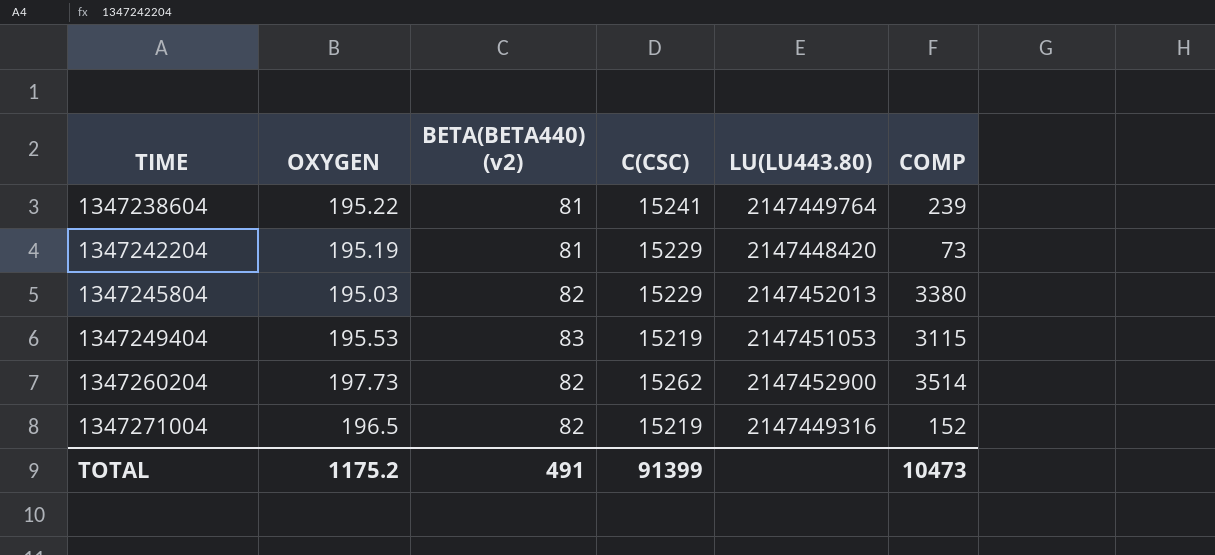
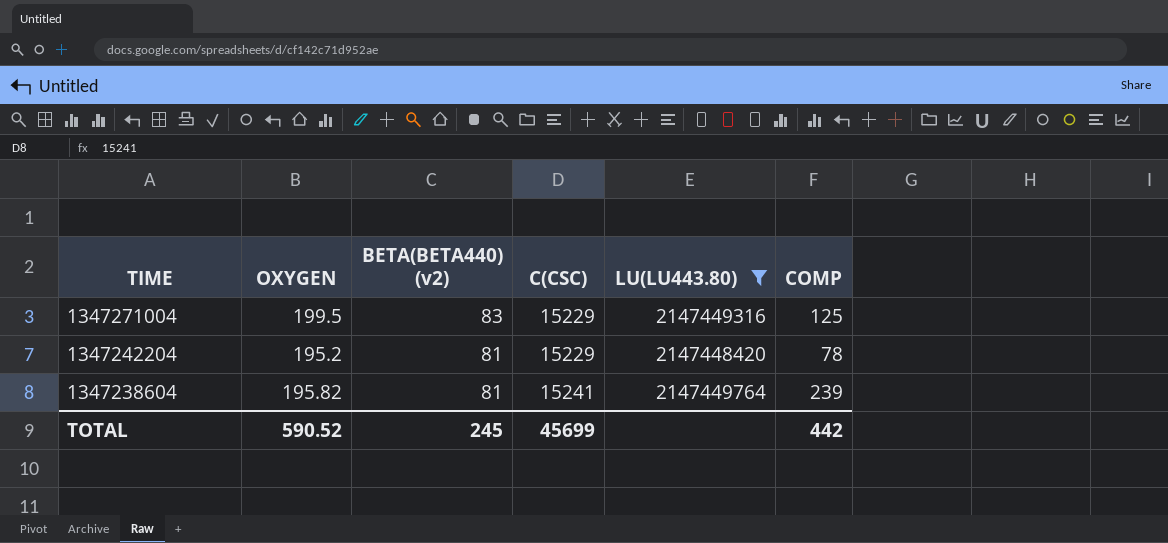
filter: none -> LU(LU443.80) <= 2147449764
row order: TIME ascending -> TIME descending
1347271004 | OXYGEN: 196.5 -> 199.5
1347271004 | BETA(BETA440) (v2): 82 -> 83
1347271004 | C(CSC): 15219 -> 15229
1347271004 | COMP: 152 -> 125
1347242204 | OXYGEN: 195.19 -> 195.2
1347242204 | COMP: 73 -> 78
1347238604 | OXYGEN: 195.22 -> 195.82
TOTAL | OXYGEN: 1175.2 -> 590.52
TOTAL | BETA(BETA440) (v2): 491 -> 245
TOTAL | C(CSC): 91399 -> 45699
TOTAL | COMP: 10473 -> 442

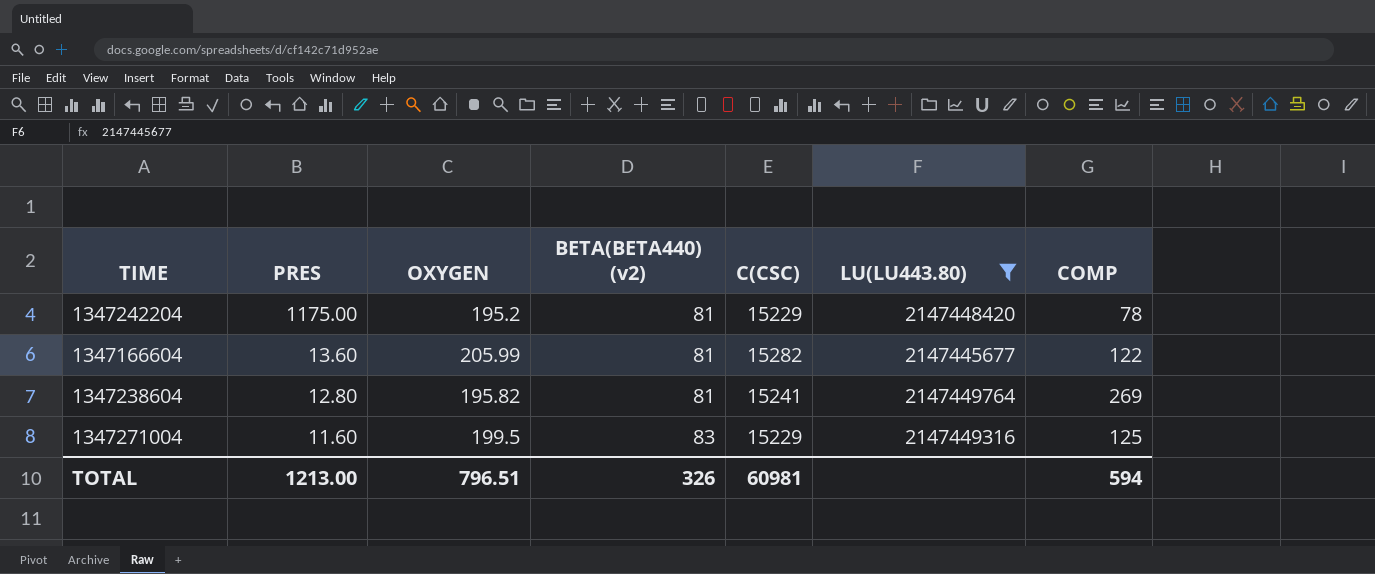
row order: TIME descending -> PRES descending
column PRES | position: none -> 2
row 1347166604: none -> 13.60 | 205.99 | 81 | 15282 | 2147445677 | 122
1347238604 | COMP: 239 -> 269
TOTAL | OXYGEN: 590.52 -> 796.51
TOTAL | BETA(BETA440) (v2): 245 -> 326
TOTAL | C(CSC): 45699 -> 60981
TOTAL | COMP: 442 -> 594

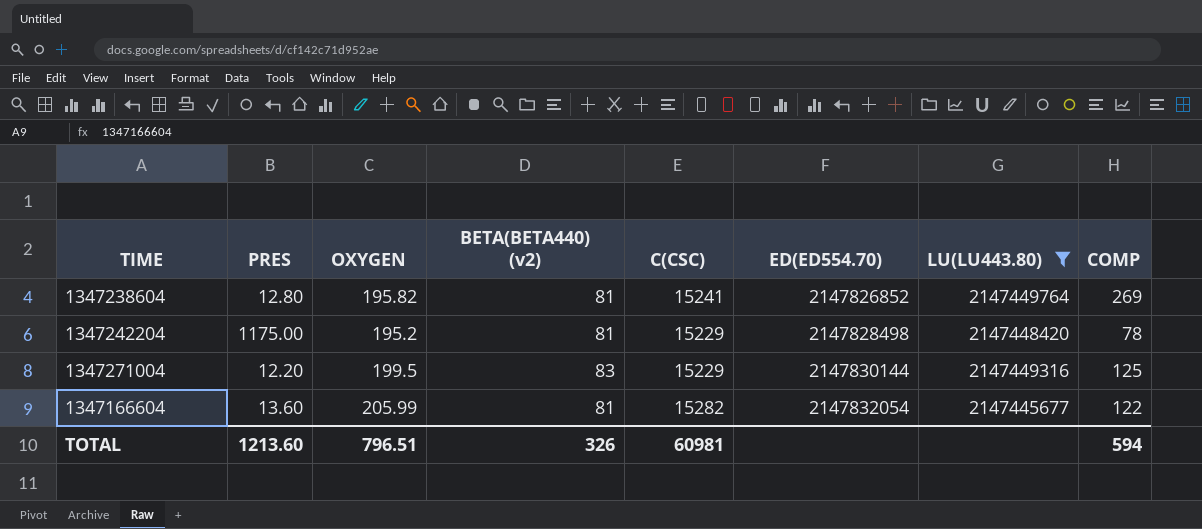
row order: PRES descending -> ED(ED554.70) ascending
column ED(ED554.70) | position: none -> 6
1347271004 | PRES: 11.60 -> 12.20
TOTAL | PRES: 1213.00 -> 1213.60

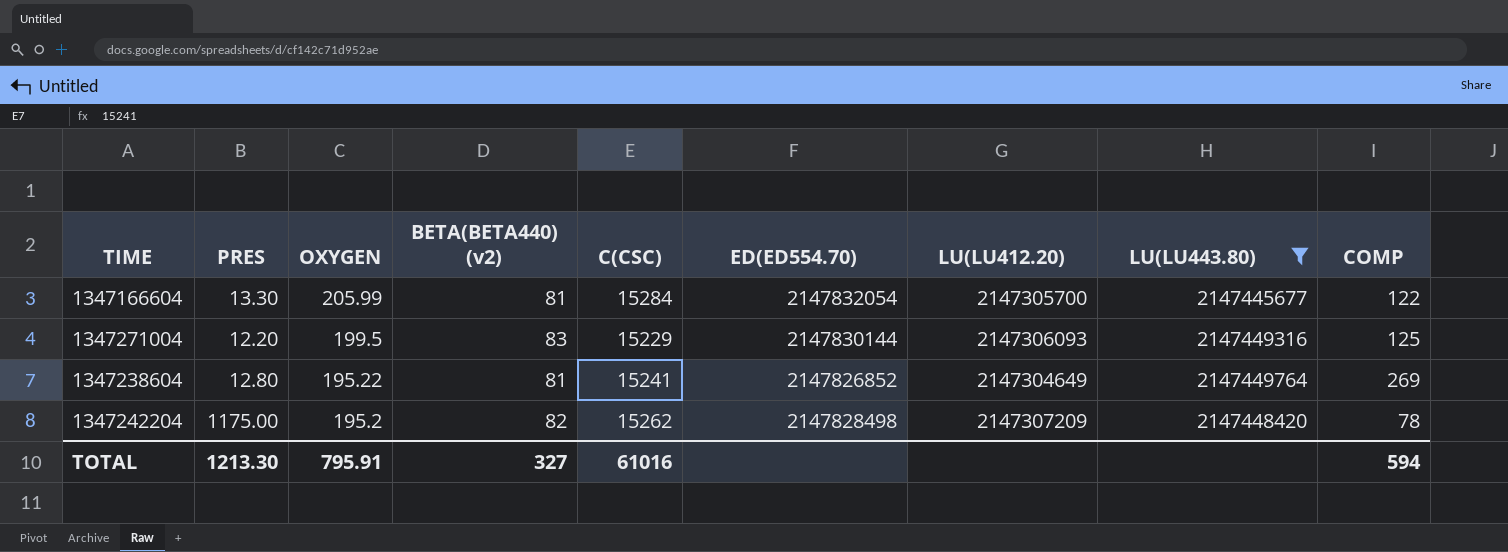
row order: ED(ED554.70) ascending -> OXYGEN descending
column LU(LU412.20) | position: none -> 7
1347166604 | PRES: 13.60 -> 13.30
1347166604 | C(CSC): 15282 -> 15284
1347238604 | OXYGEN: 195.82 -> 195.22
1347242204 | BETA(BETA440) (v2): 81 -> 82
1347242204 | C(CSC): 15229 -> 15262
TOTAL | PRES: 1213.60 -> 1213.30
TOTAL | OXYGEN: 796.51 -> 795.91
TOTAL | BETA(BETA440) (v2): 326 -> 327
TOTAL | C(CSC): 60981 -> 61016

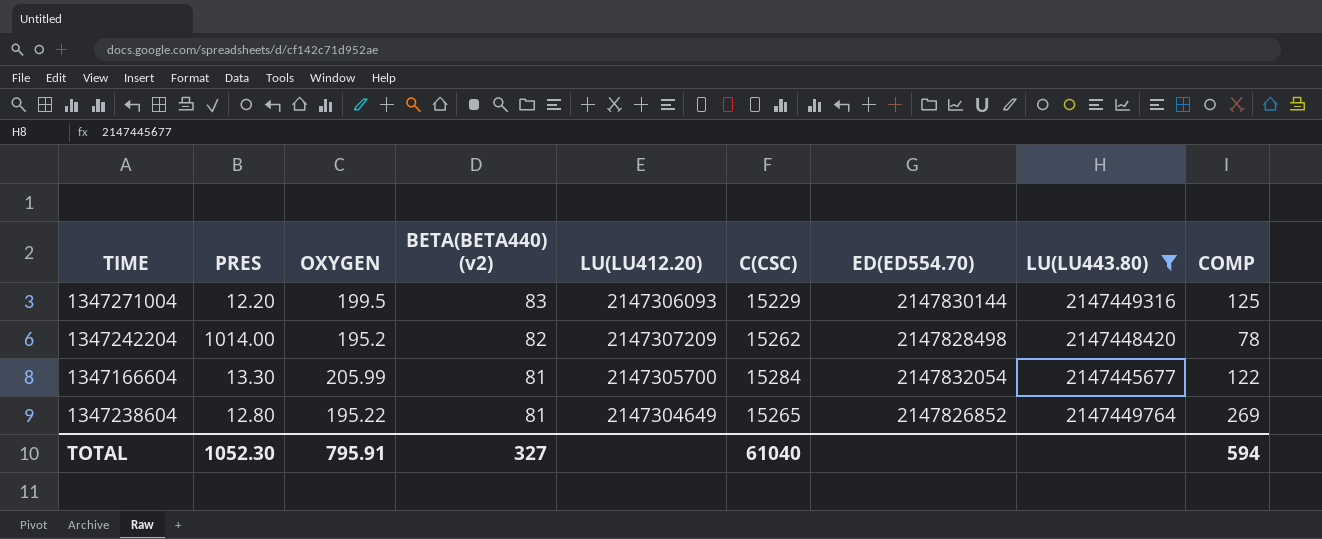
row order: OXYGEN descending -> BETA(BETA440) (v2) descending
column LU(LU412.20) | position: 7 -> 5
1347242204 | PRES: 1175.00 -> 1014.00
1347238604 | C(CSC): 15241 -> 15265
TOTAL | PRES: 1213.30 -> 1052.30
TOTAL | C(CSC): 61016 -> 61040

